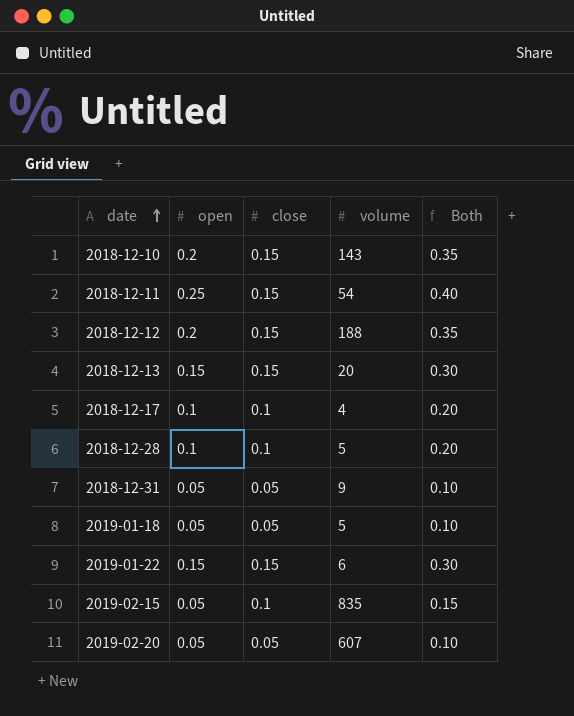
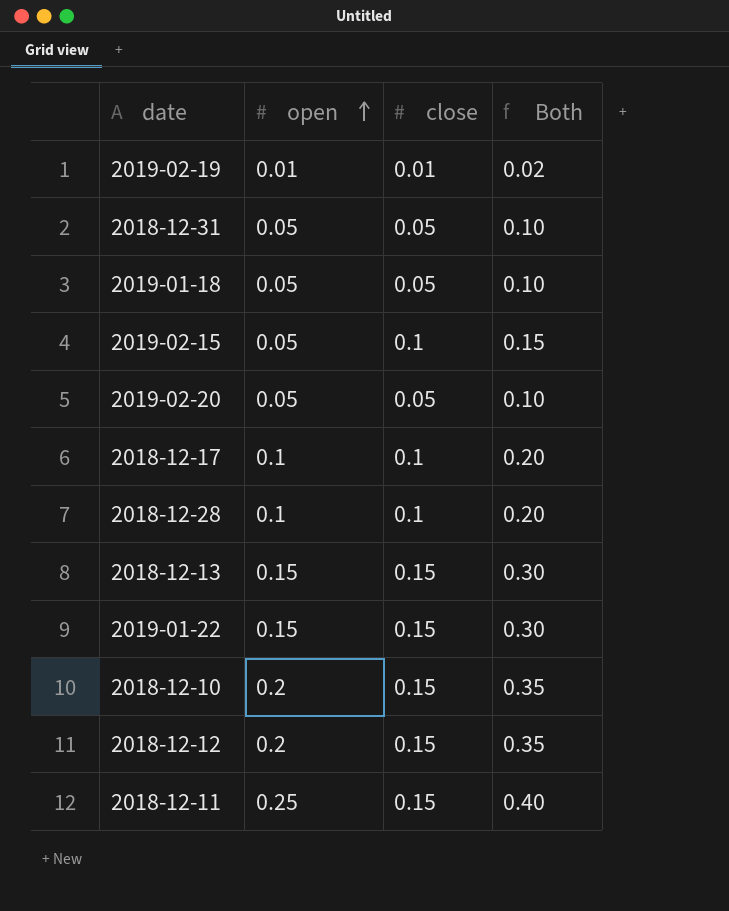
row order: date ascending -> open ascending
column volume | position: 4 -> none
row 2019-02-19: none -> 0.01 | 0.01 | 0.02

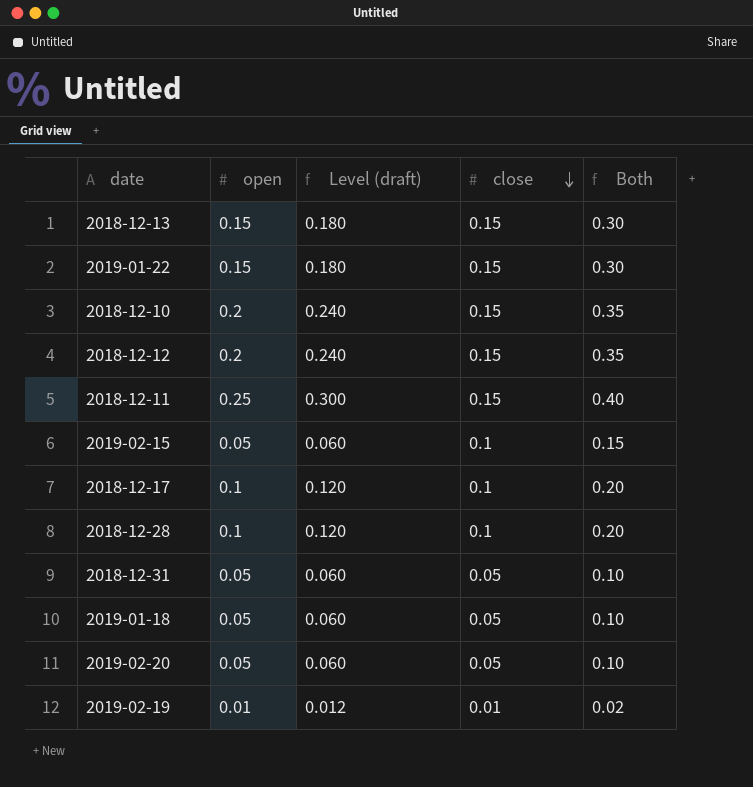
row order: open ascending -> close descending
column Level (draft) | formula: none -> [open] * 1.2

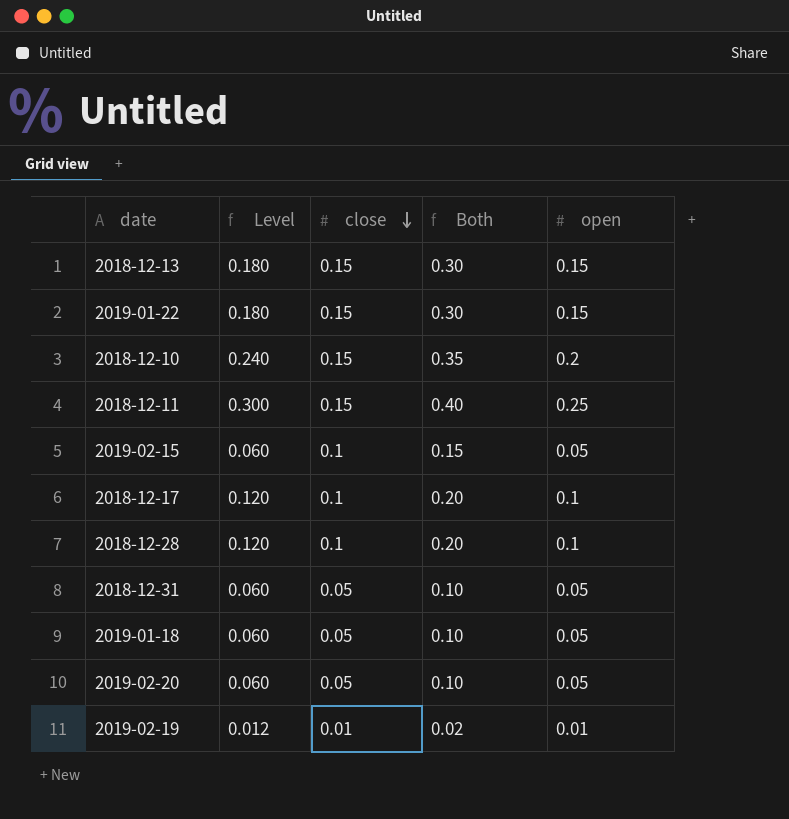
column name: Level (draft) -> Level
column open | position: 2 -> 5
row 2018-12-12: 0.2 | 0.240 | 0.15 | 0.35 -> none

